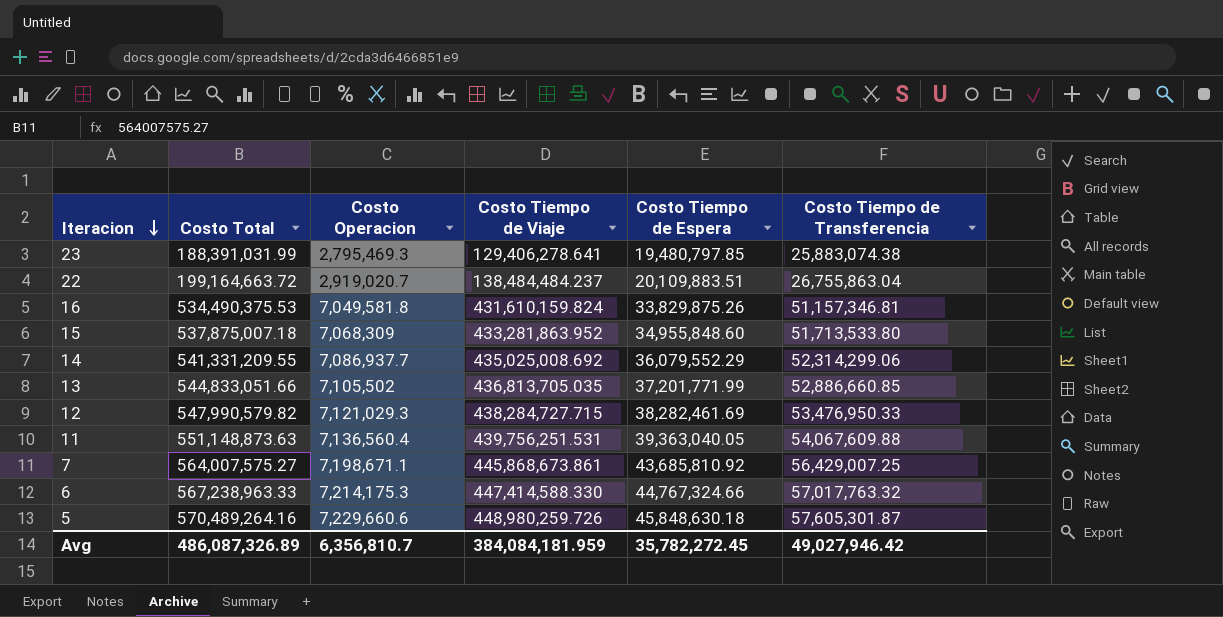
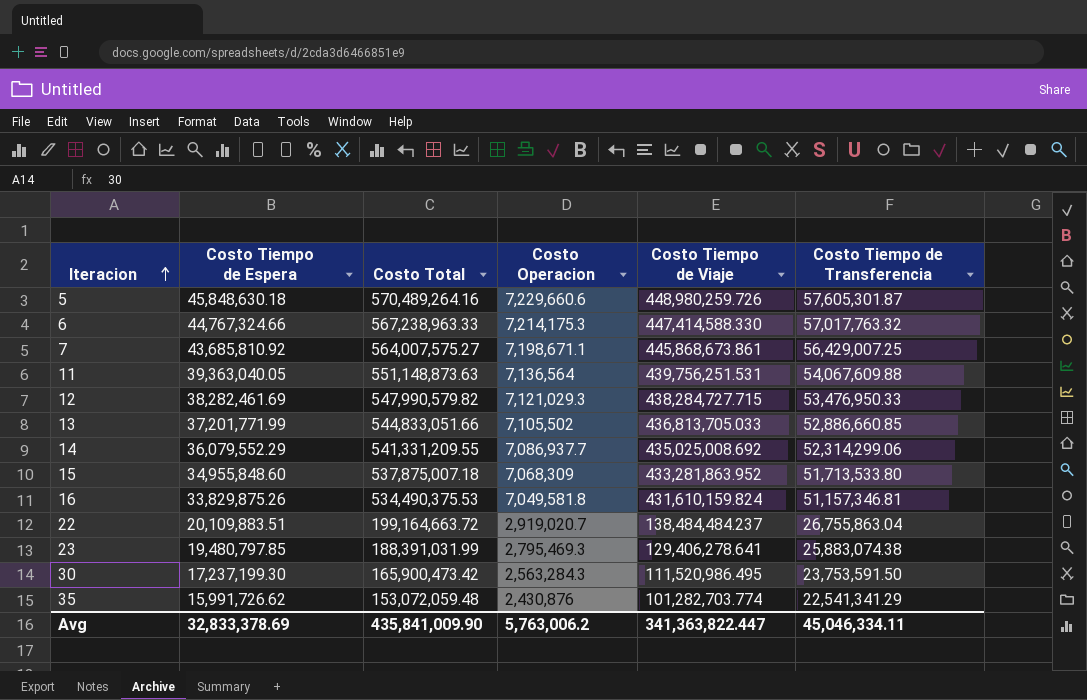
row order: Iteracion descending -> Iteracion ascending
column Costo Tiempo de Espera | position: 5 -> 2
11 | Costo Operacion: 7,136,560.4 -> 7,136,564
13 | Costo Tiempo de Viaje: 436,813,705.035 -> 436,813,705.033
row 30: none -> 17,237,199.30 | 165,900,473.42 | 2,563,284.3 | 111,520,986.495 | 23,753,591.50
row 35: none -> 15,991,726.62 | 153,072,059.48 | 2,430,876 | 101,282,703.774 | 22,541,341.29
Avg | Costo Tiempo de Espera: 35,782,272.45 -> 32,833,378.69
Avg | Costo Total: 486,087,326.89 -> 435,841,009.90
Avg | Costo Operacion: 6,356,810.7 -> 5,763,006.2
Avg | Costo Tiempo de Viaje: 384,084,181.959 -> 341,363,822.447
Avg | Costo Tiempo de Transferencia: 49,027,946.42 -> 45,046,334.11

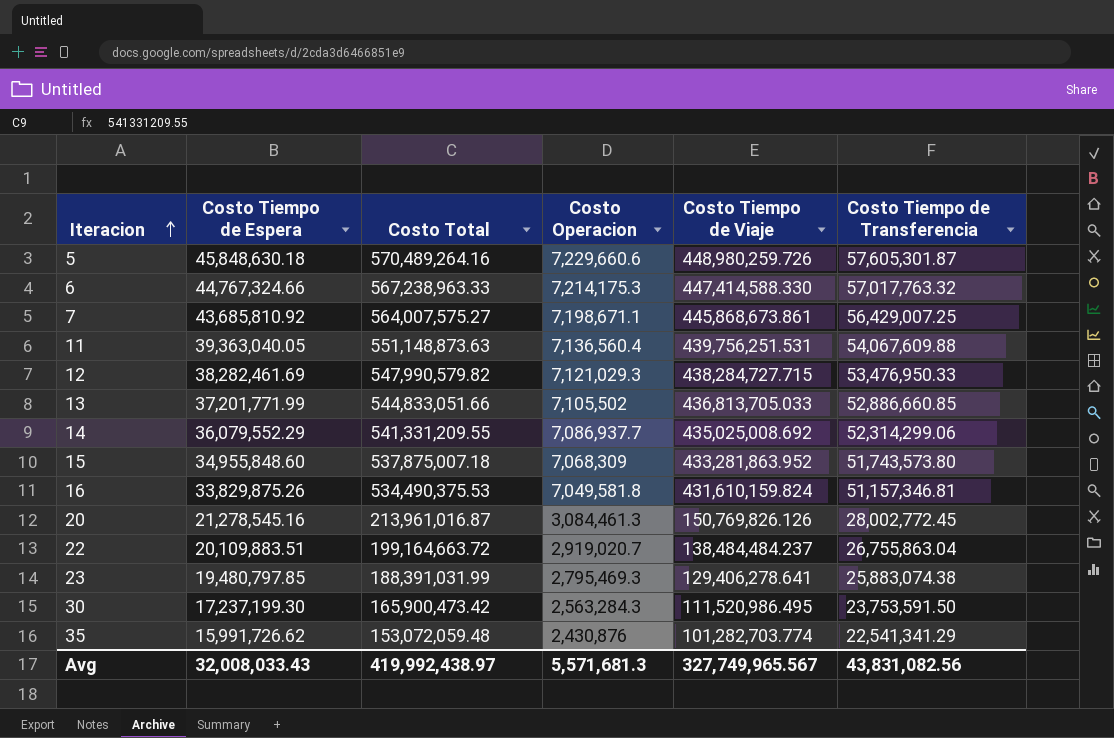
11 | Costo Operacion: 7,136,564 -> 7,136,560.4
15 | Costo Tiempo de Transferencia: 51,713,533.80 -> 51,743,573.80
row 20: none -> 21,278,545.16 | 213,961,016.87 | 3,084,461.3 | 150,769,826.126 | 28,002,772.45
Avg | Costo Tiempo de Espera: 32,833,378.69 -> 32,008,033.43
Avg | Costo Total: 435,841,009.90 -> 419,992,438.97
Avg | Costo Operacion: 5,763,006.2 -> 5,571,681.3
Avg | Costo Tiempo de Viaje: 341,363,822.447 -> 327,749,965.567
Avg | Costo Tiempo de Transferencia: 45,046,334.11 -> 43,831,082.56

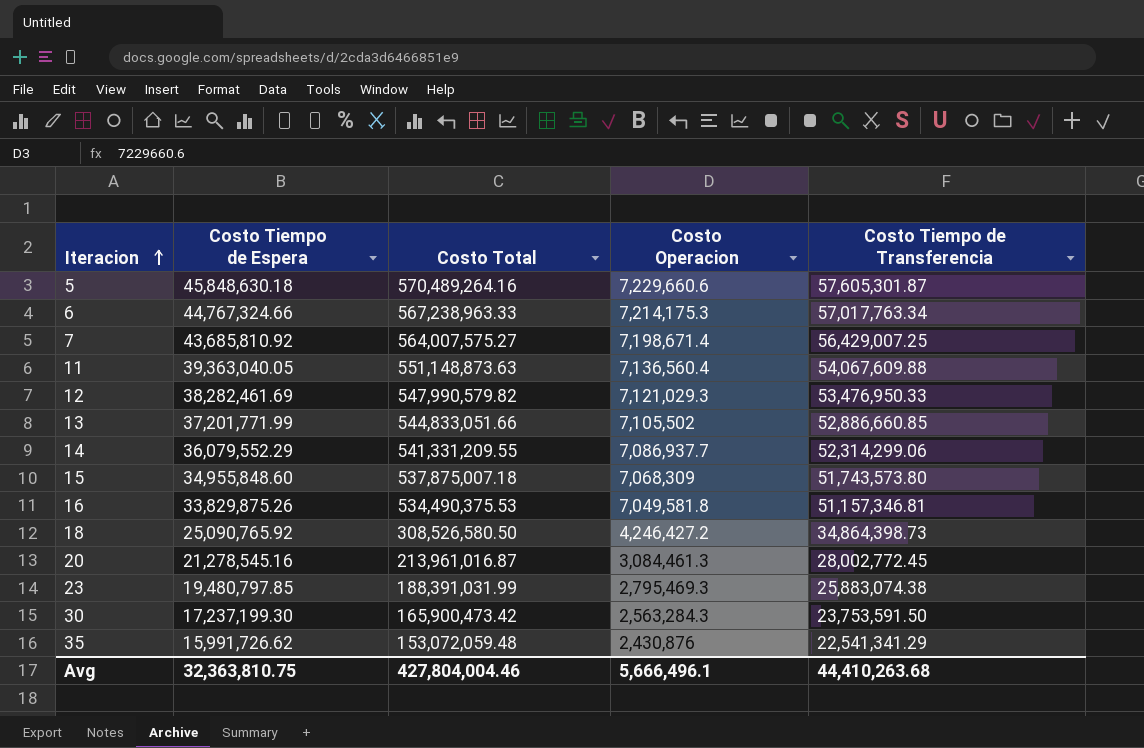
column Costo Tiempo de Viaje | position: 5 -> none
row 22: 20,109,883.51 | 199,164,663.72 | 2,919,020.7 | 138,484,484.237 | 26,755,863.04 -> none
6 | Costo Tiempo de Transferencia: 57,017,763.32 -> 57,017,763.34
7 | Costo Operacion: 7,198,671.1 -> 7,198,671.4
row 18: none -> 25,090,765.92 | 308,526,580.50 | 4,246,427.2 | 34,864,398.73
Avg | Costo Tiempo de Espera: 32,008,033.43 -> 32,363,810.75
Avg | Costo Total: 419,992,438.97 -> 427,804,004.46
Avg | Costo Operacion: 5,571,681.3 -> 5,666,496.1
Avg | Costo Tiempo de Transferencia: 43,831,082.56 -> 44,410,263.68

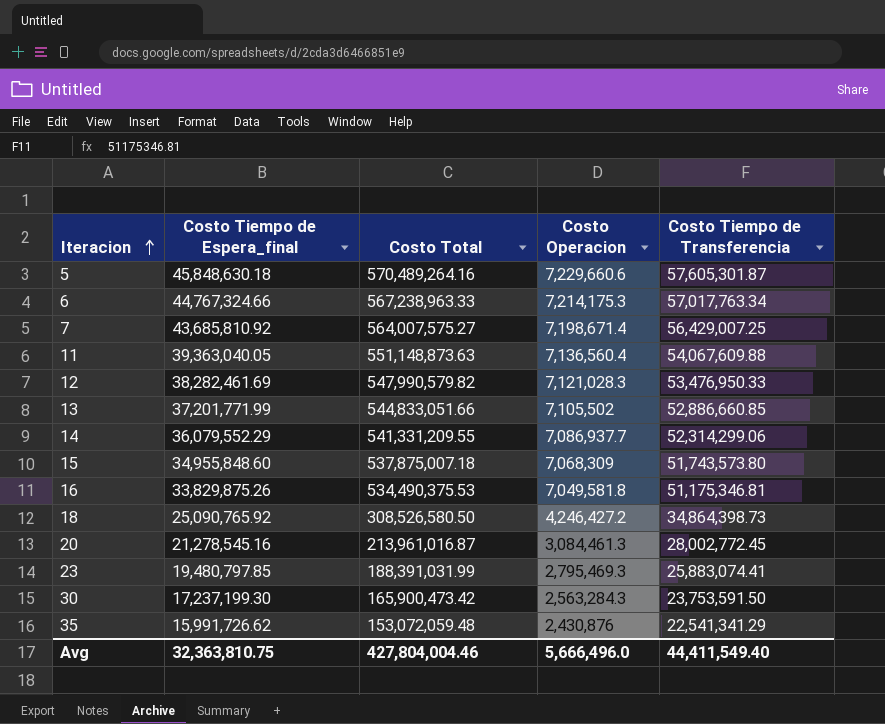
column name: Costo Tiempo de Espera -> Costo Tiempo de Espera_final
12 | Costo Operacion: 7,121,029.3 -> 7,121,028.3
16 | Costo Tiempo de Transferencia: 51,157,346.81 -> 51,175,346.81
23 | Costo Tiempo de Transferencia: 25,883,074.38 -> 25,883,074.41
Avg | Costo Operacion: 5,666,496.1 -> 5,666,496.0
Avg | Costo Tiempo de Transferencia: 44,410,263.68 -> 44,411,549.40

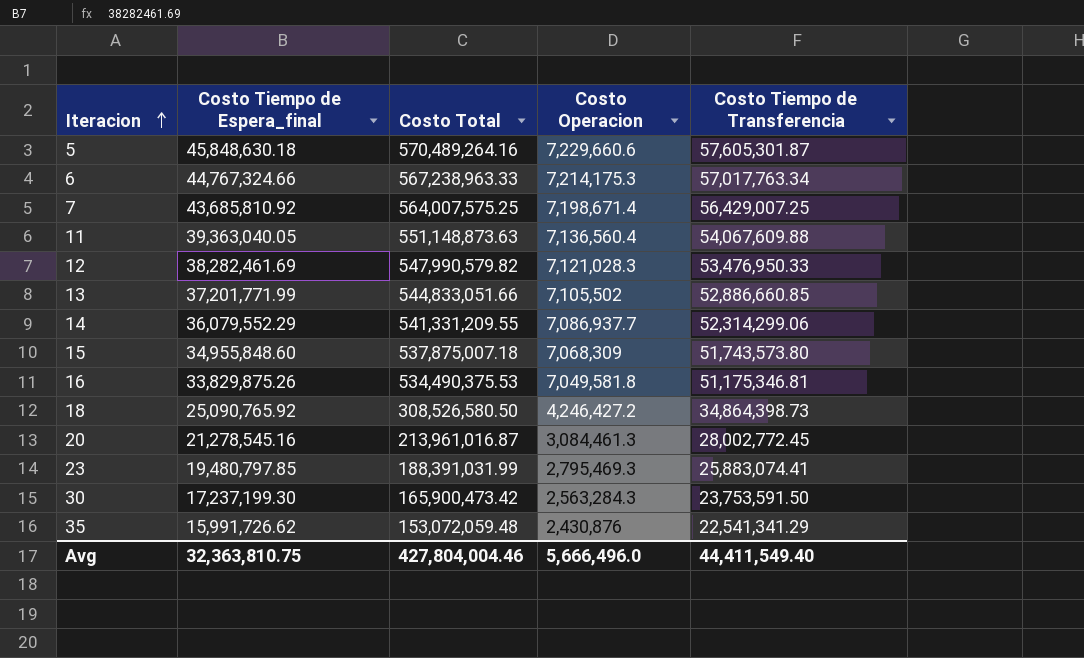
7 | Costo Total: 564,007,575.27 -> 564,007,575.25

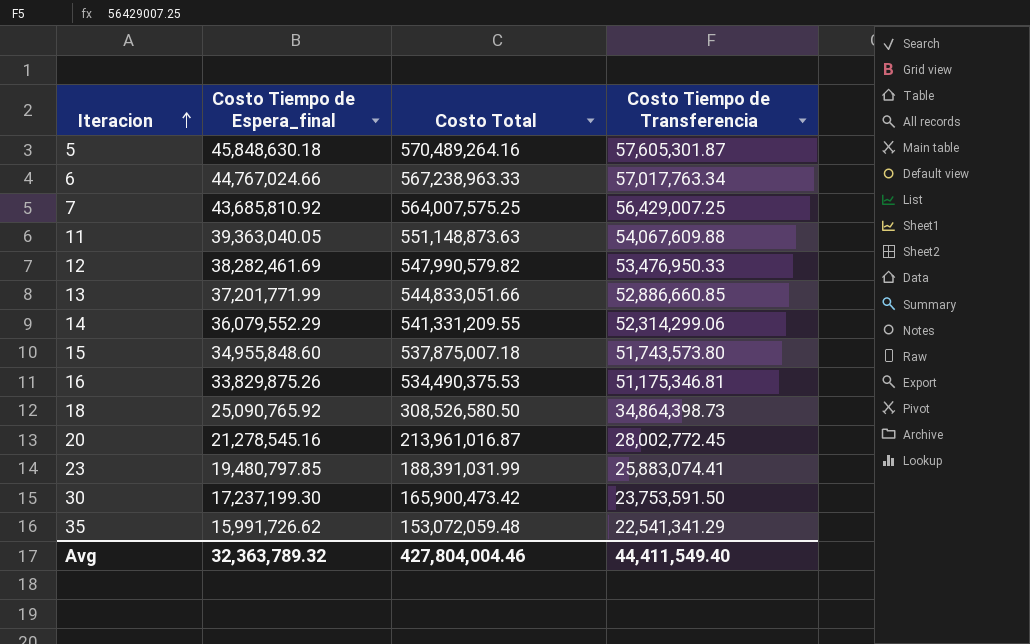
column Costo Operacion | position: 4 -> none
6 | Costo Tiempo de Espera_final: 44,767,324.66 -> 44,767,024.66
Avg | Costo Tiempo de Espera_final: 32,363,810.75 -> 32,363,789.32

